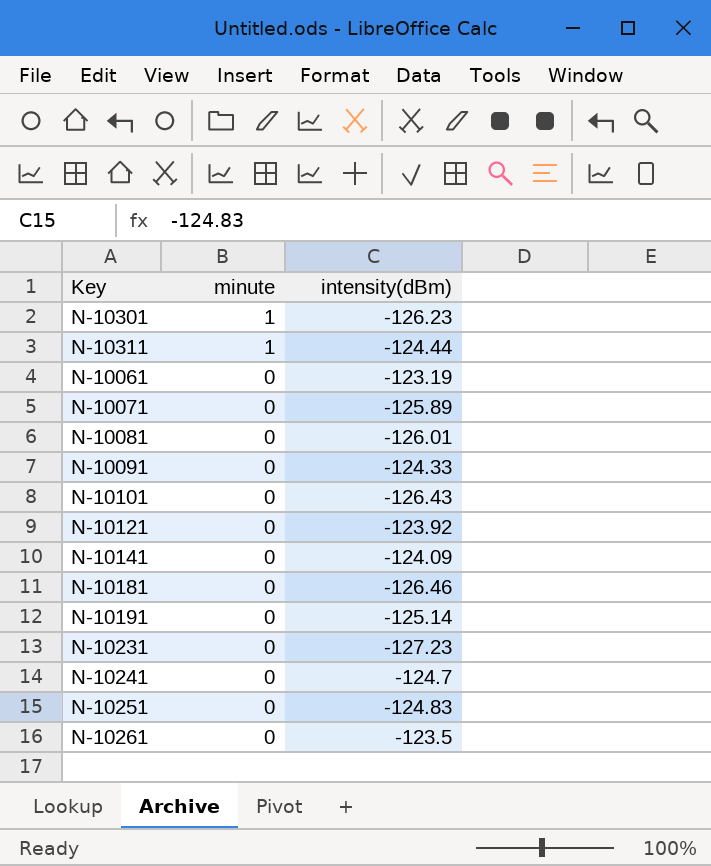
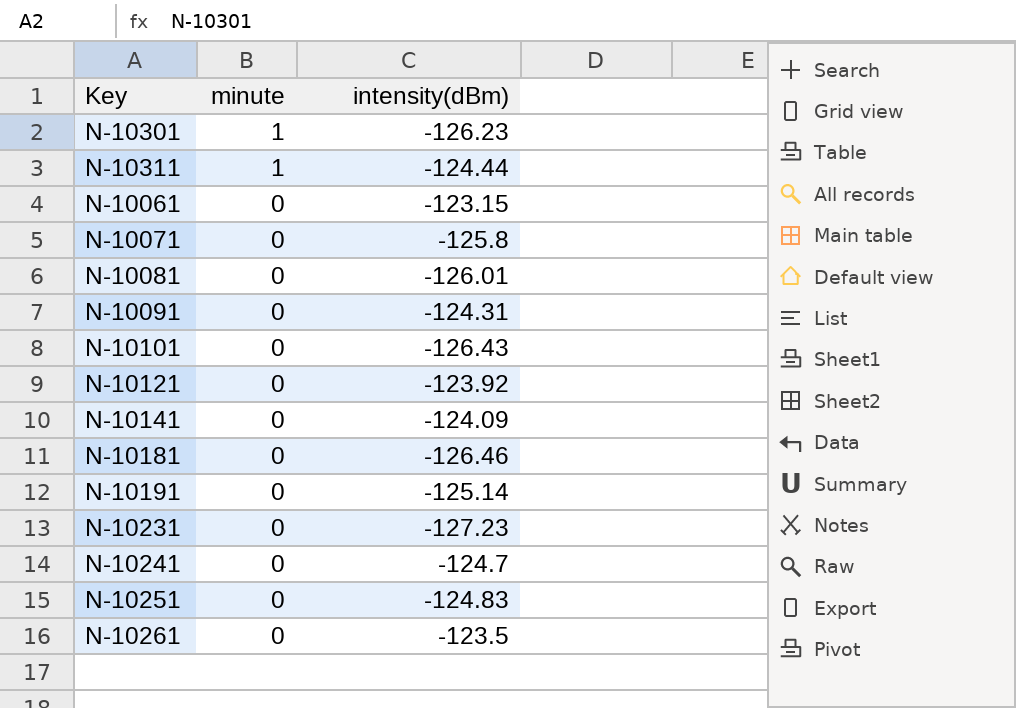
N-10061 | intensity(dBm): -123.19 -> -123.15
N-10071 | intensity(dBm): -125.89 -> -125.8
N-10091 | intensity(dBm): -124.33 -> -124.31

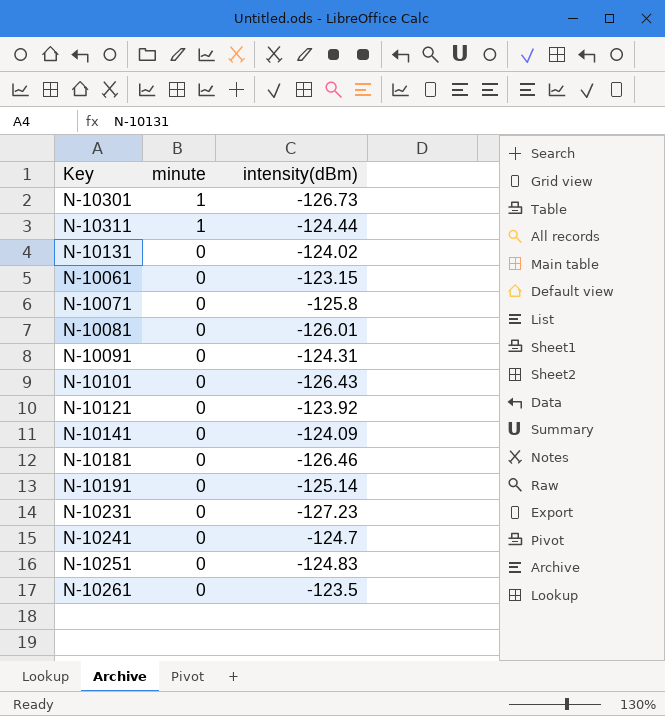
N-10301 | intensity(dBm): -126.23 -> -126.73
row N-10131: none -> 0 | -124.02

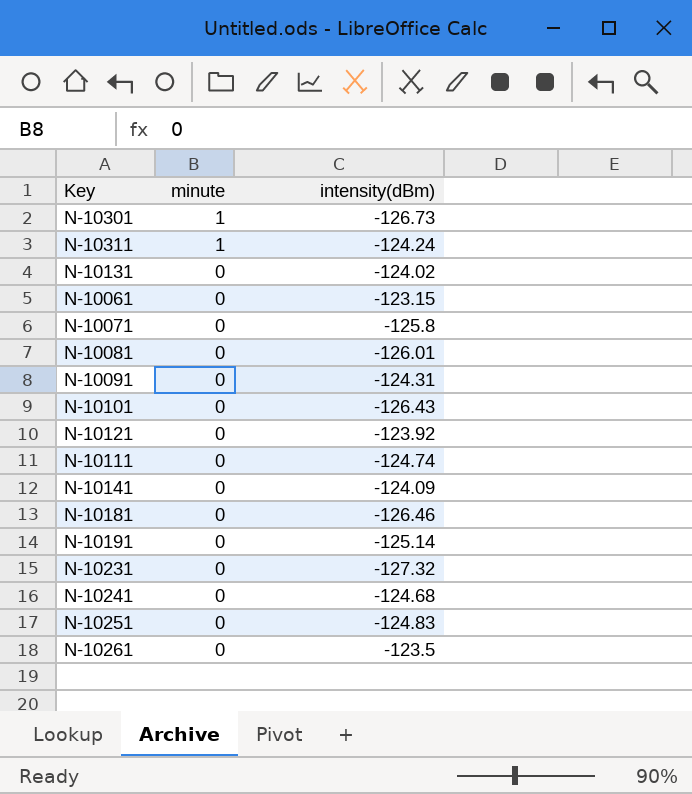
N-10311 | intensity(dBm): -124.44 -> -124.24
row N-10111: none -> 0 | -124.74
N-10231 | intensity(dBm): -127.23 -> -127.32
N-10241 | intensity(dBm): -124.7 -> -124.68

